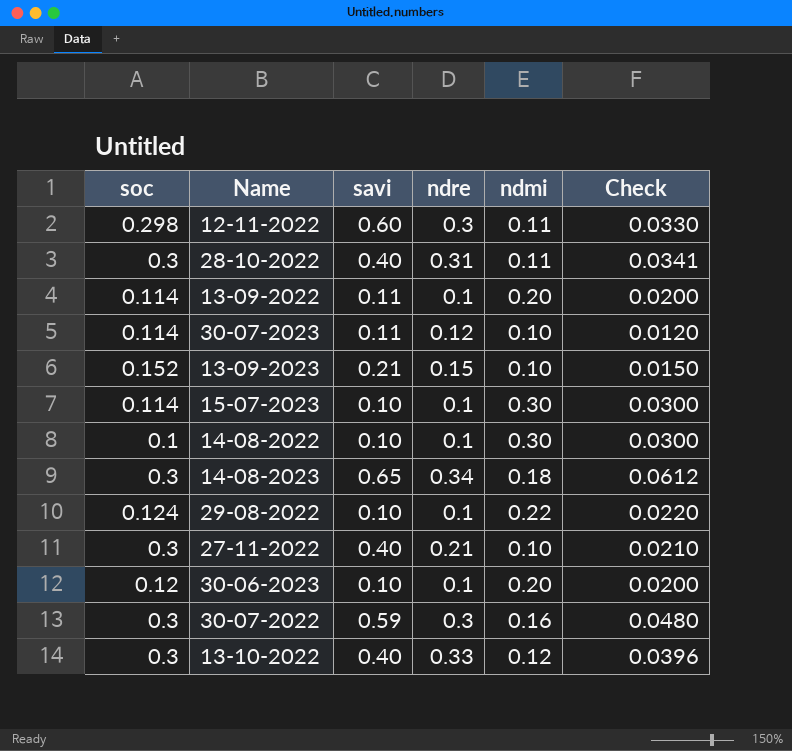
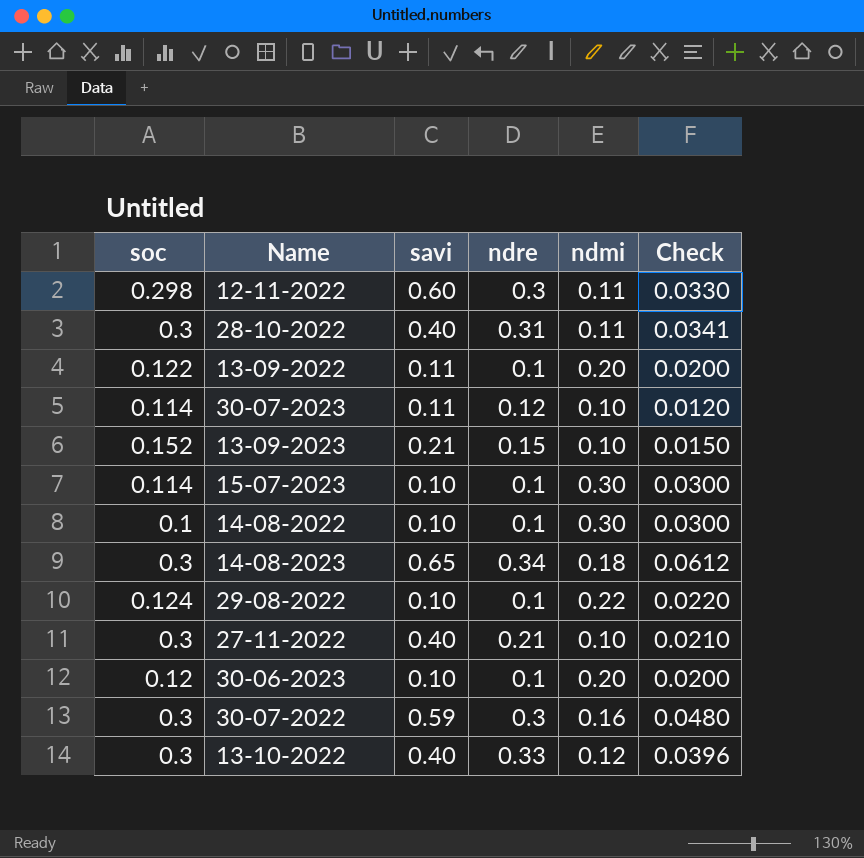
13-09-2022 | soc: 0.114 -> 0.122

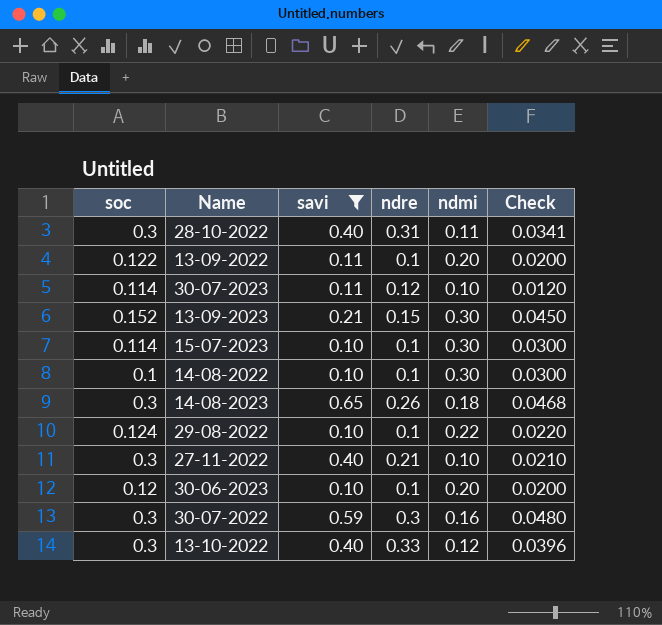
filter: none -> savi != 0.60
13-09-2023 | ndmi: 0.10 -> 0.30
13-09-2023 | Check: 0.0150 -> 0.0450
14-08-2023 | ndre: 0.34 -> 0.26
14-08-2023 | Check: 0.0612 -> 0.0468

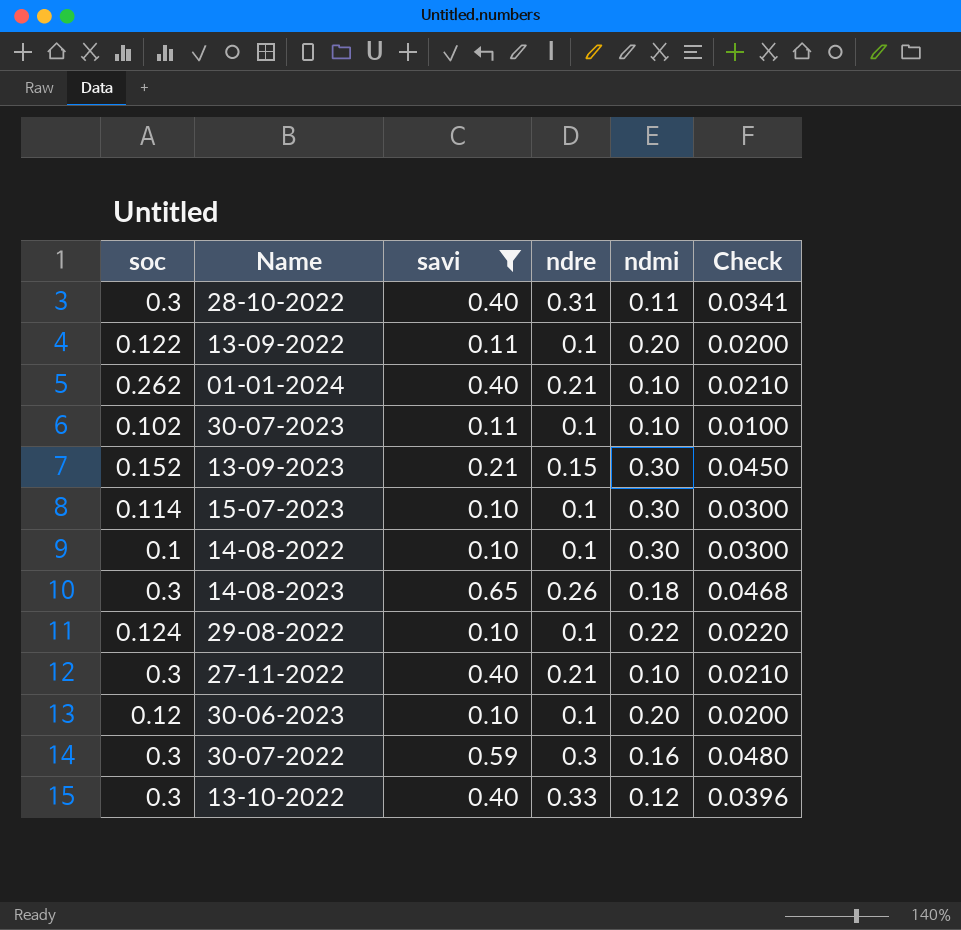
row 01-01-2024: none -> 0.262 | 0.40 | 0.21 | 0.10 | 0.0210
30-07-2023 | soc: 0.114 -> 0.102
30-07-2023 | ndre: 0.12 -> 0.1
30-07-2023 | Check: 0.0120 -> 0.0100

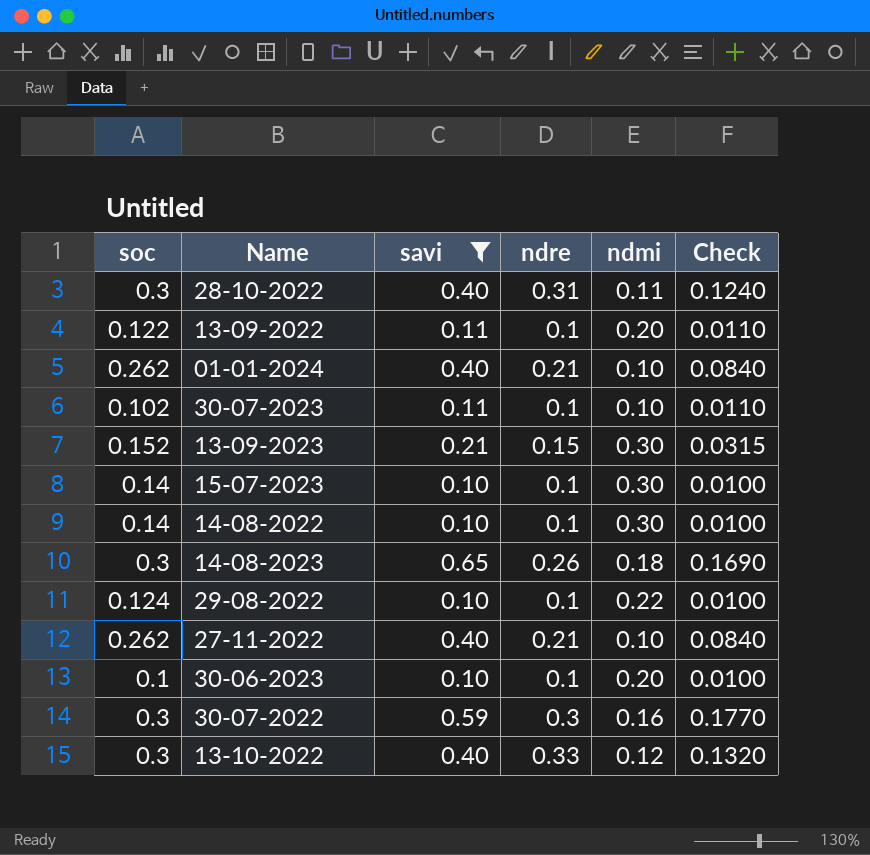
column Check | formula: [ndre] * [ndmi] -> [savi] * [ndre]
15-07-2023 | soc: 0.114 -> 0.14
14-08-2022 | soc: 0.1 -> 0.14
27-11-2022 | soc: 0.3 -> 0.262
30-06-2023 | soc: 0.12 -> 0.1

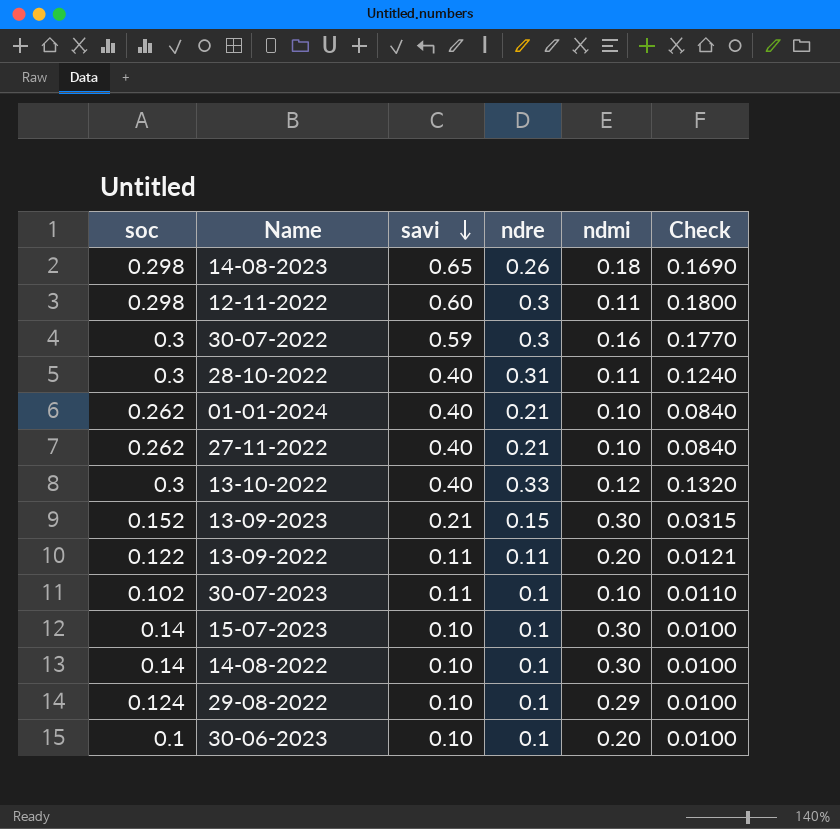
filter: savi != 0.60 -> none
row order: none -> savi descending
14-08-2023 | soc: 0.3 -> 0.298
13-09-2022 | ndre: 0.1 -> 0.11
13-09-2022 | Check: 0.0110 -> 0.0121
29-08-2022 | ndmi: 0.22 -> 0.29

